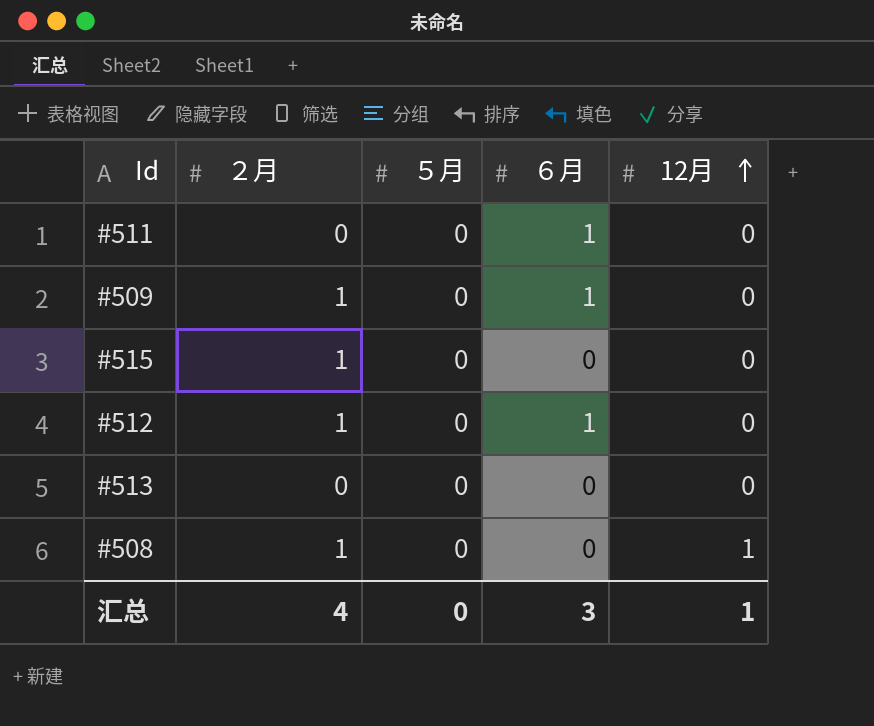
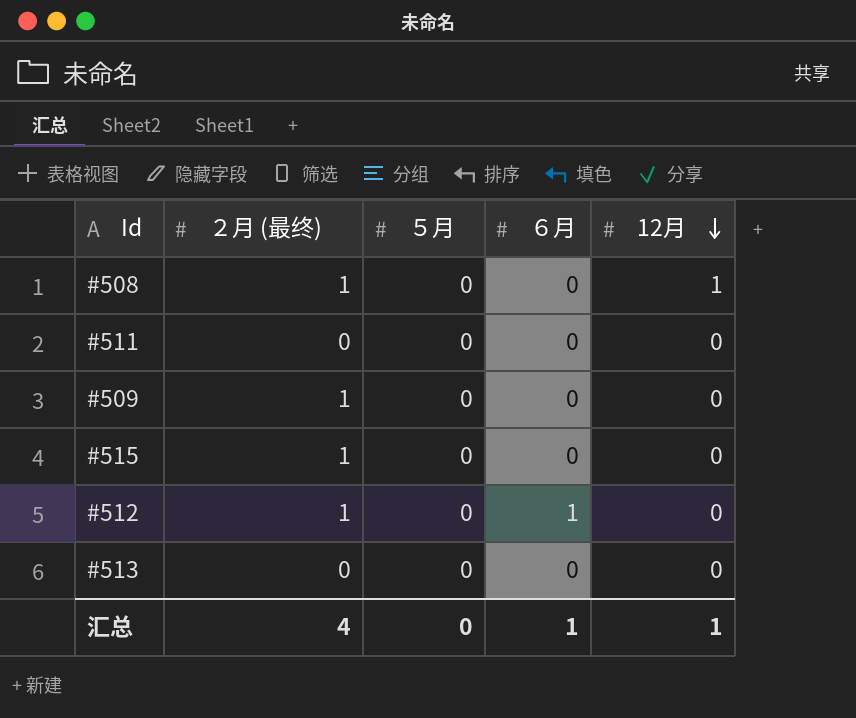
row order: 12月 ascending -> 12月 descending
column name: ２月 -> ２月 (最终)
#511 | ６月: 1 -> 0
#509 | ６月: 1 -> 0
汇总 | ６月: 3 -> 1

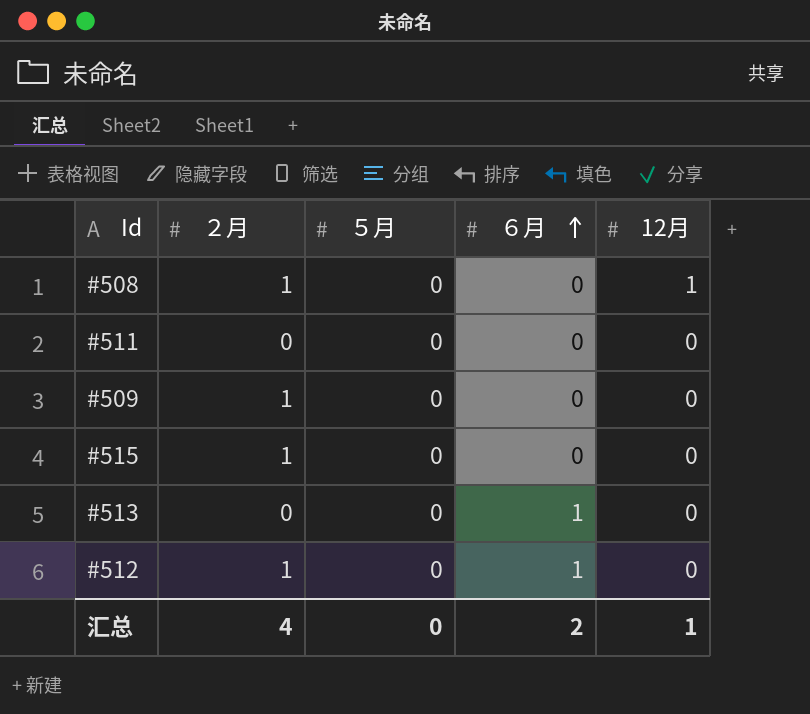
row order: 12月 descending -> ６月 ascending
column name: ２月 (最终) -> ２月
#513 | ６月: 0 -> 1
汇总 | ６月: 1 -> 2

